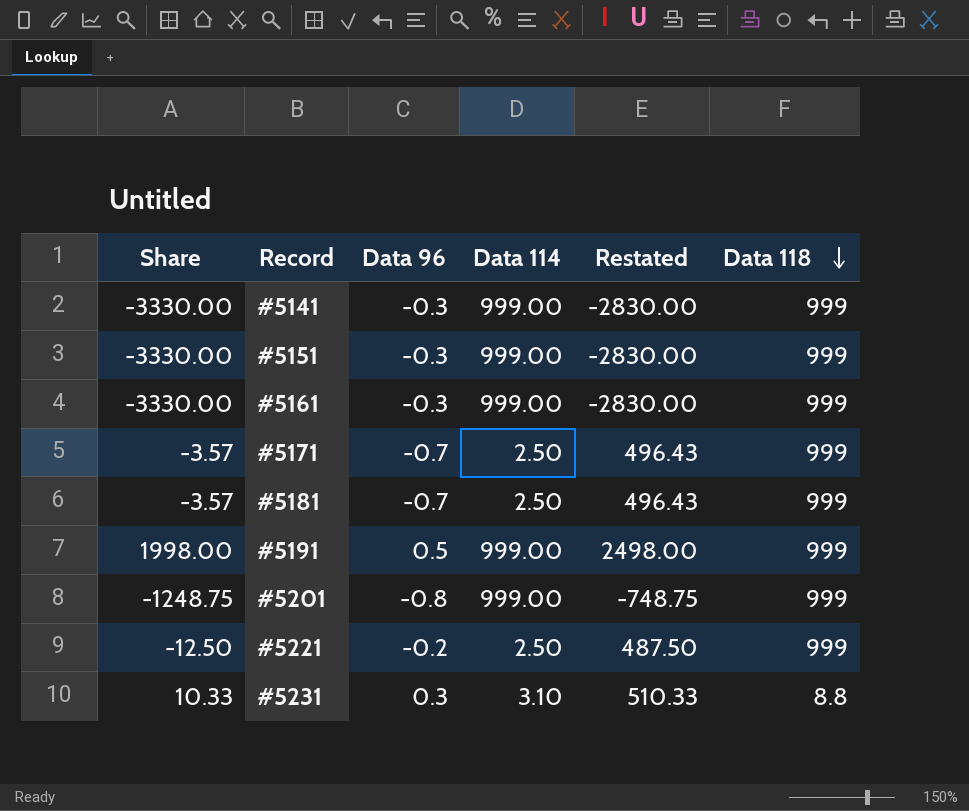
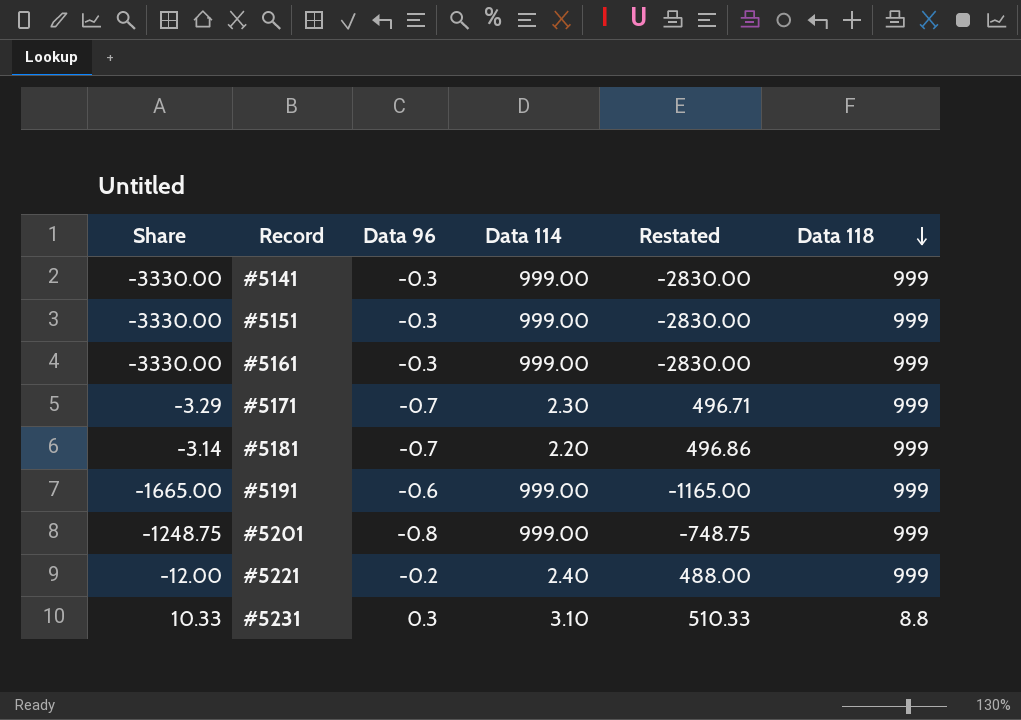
#5171 | Share: -3.57 -> -3.29
#5171 | Data 114: 2.50 -> 2.30
#5171 | Restated: 496.43 -> 496.71
#5181 | Share: -3.57 -> -3.14
#5181 | Data 114: 2.50 -> 2.20
#5181 | Restated: 496.43 -> 496.86
#5191 | Share: 1998.00 -> -1665.00
#5191 | Data 96: 0.5 -> -0.6
#5191 | Restated: 2498.00 -> -1165.00
#5221 | Share: -12.50 -> -12.00
#5221 | Data 114: 2.50 -> 2.40
#5221 | Restated: 487.50 -> 488.00

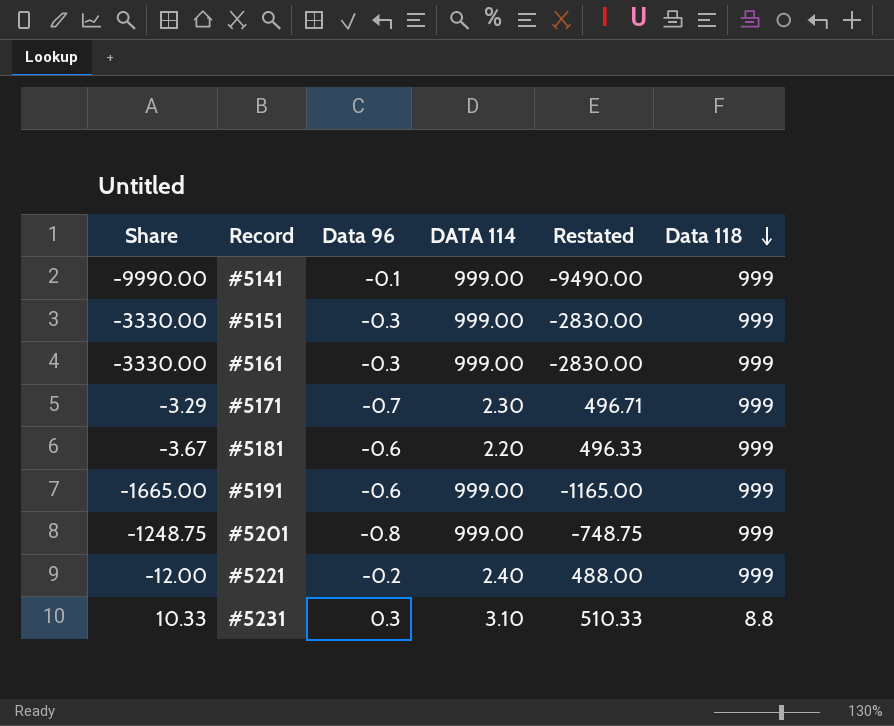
column name: Data 114 -> DATA 114
#5141 | Share: -3330.00 -> -9990.00
#5141 | Data 96: -0.3 -> -0.1
#5141 | Restated: -2830.00 -> -9490.00
#5181 | Share: -3.14 -> -3.67
#5181 | Data 96: -0.7 -> -0.6
#5181 | Restated: 496.86 -> 496.33

